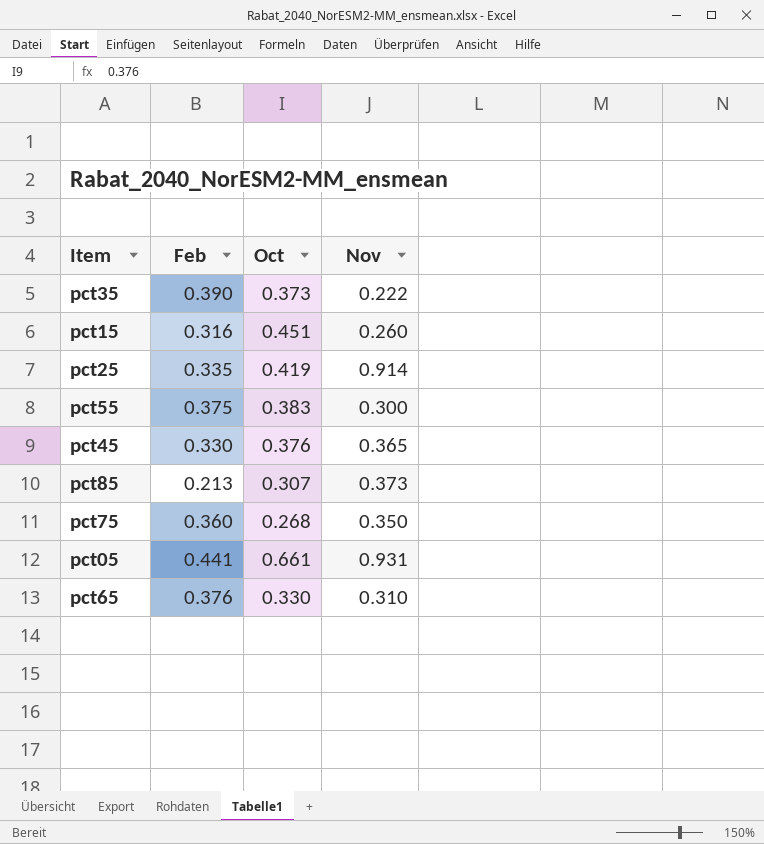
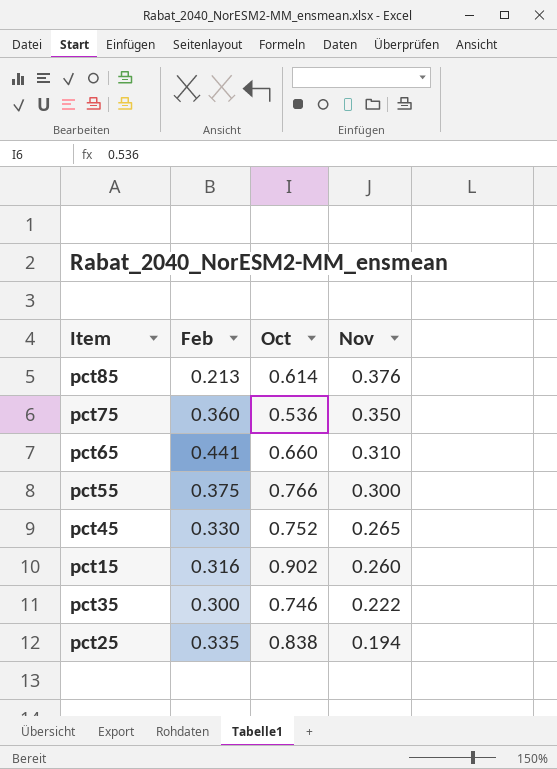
row order: none -> Nov descending
row pct05: 0.441 | 0.661 | 0.931 -> none
pct85 | Oct: 0.307 -> 0.614
pct85 | Nov: 0.373 -> 0.376
pct75 | Oct: 0.268 -> 0.536
pct65 | Feb: 0.376 -> 0.441
pct65 | Oct: 0.330 -> 0.660
pct55 | Oct: 0.383 -> 0.766
pct45 | Oct: 0.376 -> 0.752
pct45 | Nov: 0.365 -> 0.265
pct15 | Oct: 0.451 -> 0.902
pct35 | Feb: 0.390 -> 0.300
pct35 | Oct: 0.373 -> 0.746
pct25 | Oct: 0.419 -> 0.838
pct25 | Nov: 0.914 -> 0.194

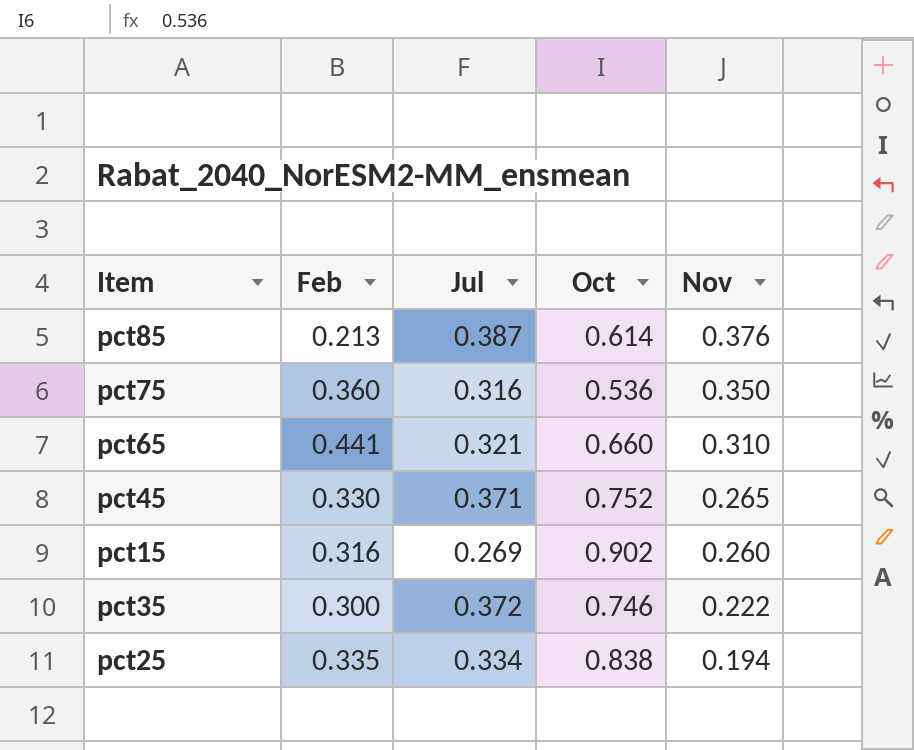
column Jul | position: none -> 3
row pct55: 0.375 | 0.766 | 0.300 -> none

